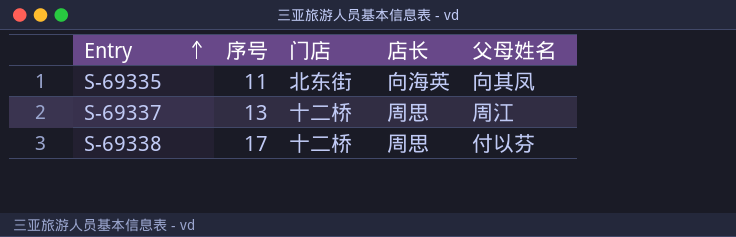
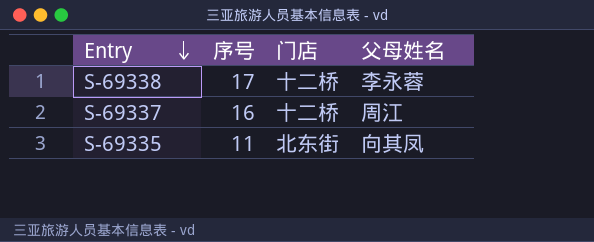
row order: Entry ascending -> Entry descending
column 店长 | position: 4 -> none
S-69338 | 父母姓名: 付以芬 -> 李永蓉
S-69337 | 序号: 13 -> 16

